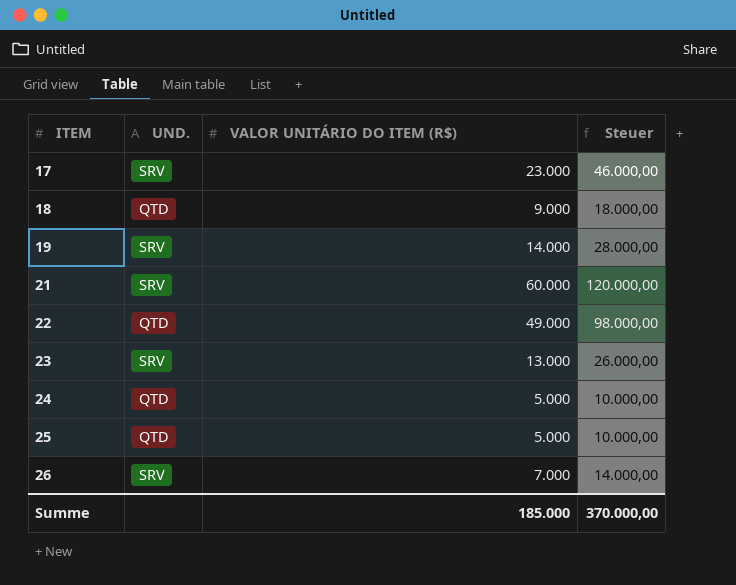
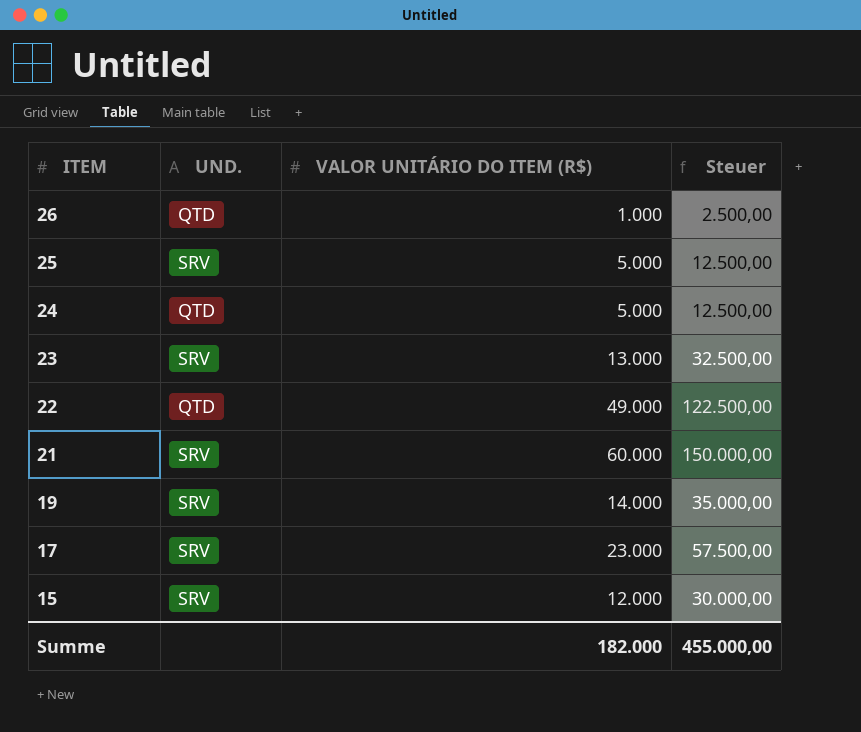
row order: ITEM ascending -> ITEM descending
column Steuer | formula: [VALOR UNITÁRIO DO ITEM (R$)] * 2 -> [VALOR UNITÁRIO DO ITEM (R$)] * 2,5
row 18: QTD | 9.000 | 18.000,00 -> none
26 | UND.: SRV -> QTD
26 | VALOR UNITÁRIO DO ITEM (R$): 7.000 -> 1.000
25 | UND.: QTD -> SRV
row 15: none -> SRV | 12.000 | 30.000,00
Summe | VALOR UNITÁRIO DO ITEM (R$): 185.000 -> 182.000
Summe | Steuer: 370.000,00 -> 455.000,00

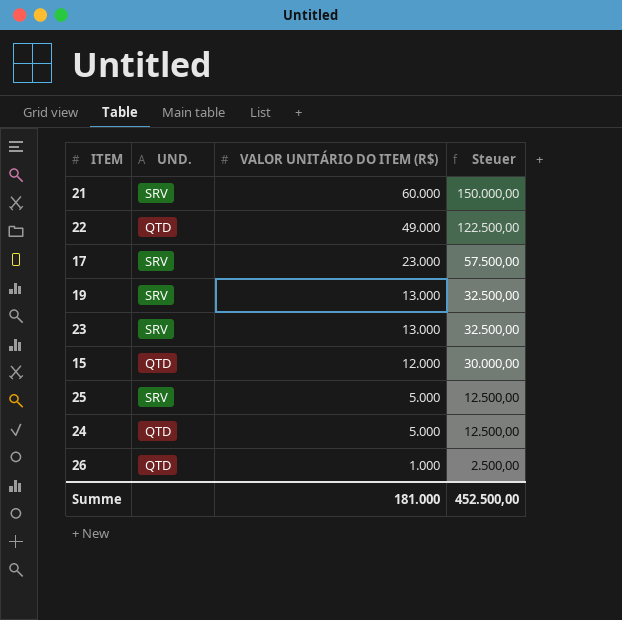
row order: ITEM descending -> VALOR UNITÁRIO DO ITEM (R$) descending
19 | VALOR UNITÁRIO DO ITEM (R$): 14.000 -> 13.000
19 | Steuer: 35.000,00 -> 32.500,00
15 | UND.: SRV -> QTD
Summe | VALOR UNITÁRIO DO ITEM (R$): 182.000 -> 181.000
Summe | Steuer: 455.000,00 -> 452.500,00

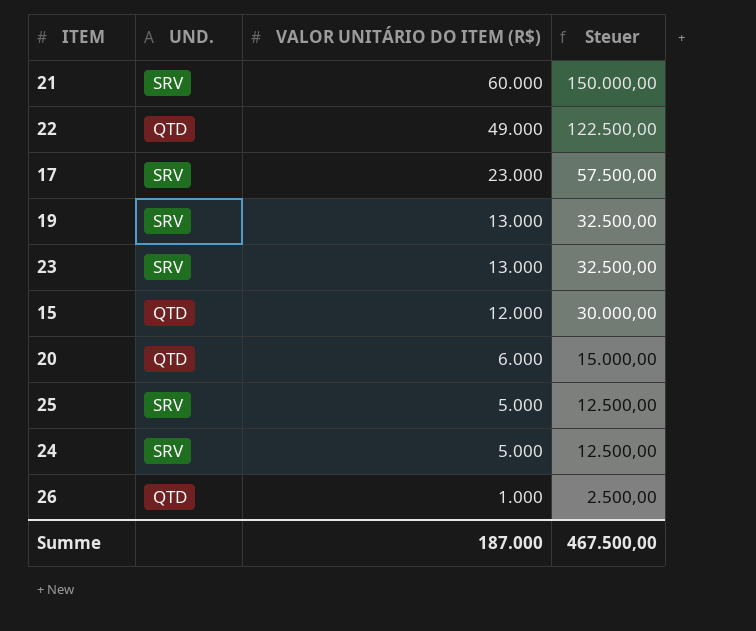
row 20: none -> QTD | 6.000 | 15.000,00
24 | UND.: QTD -> SRV
Summe | VALOR UNITÁRIO DO ITEM (R$): 181.000 -> 187.000
Summe | Steuer: 452.500,00 -> 467.500,00

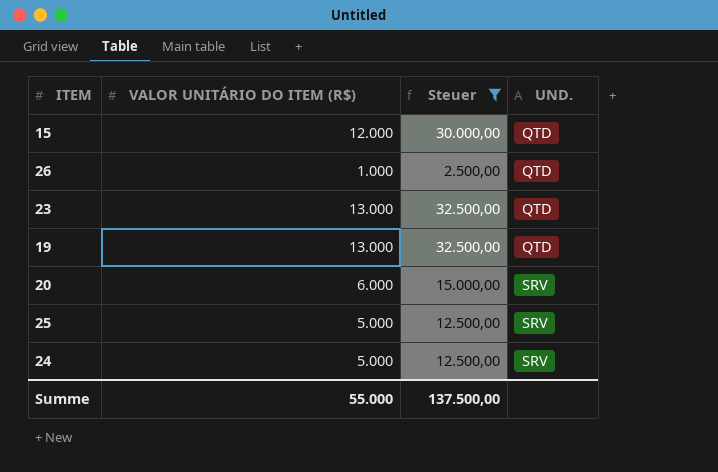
filter: none -> Steuer <= 32.500,00
row order: VALOR UNITÁRIO DO ITEM (R$) descending -> UND. ascending
column UND. | position: 2 -> 4
23 | UND.: SRV -> QTD
19 | UND.: SRV -> QTD
20 | UND.: QTD -> SRV
Summe | VALOR UNITÁRIO DO ITEM (R$): 187.000 -> 55.000
Summe | Steuer: 467.500,00 -> 137.500,00

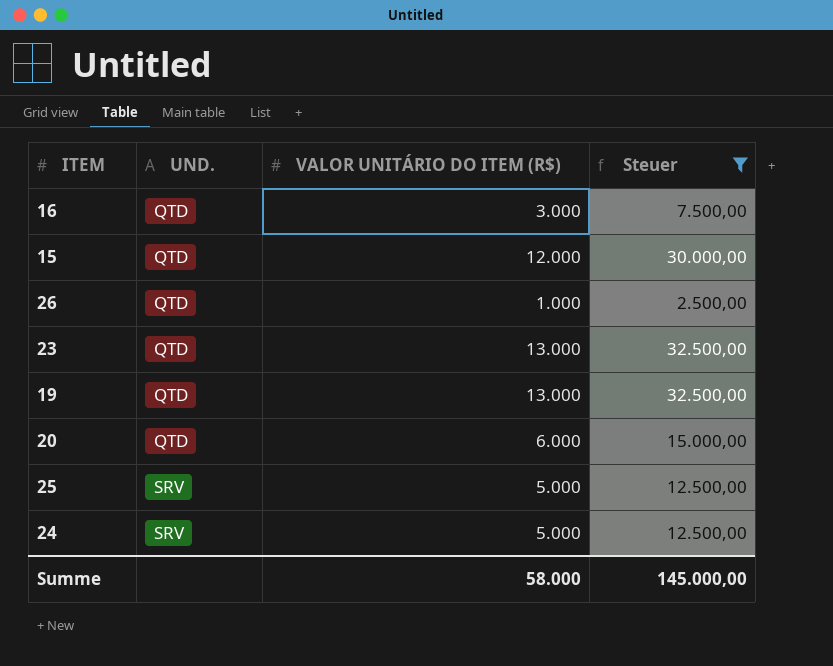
column UND. | position: 4 -> 2
row 16: none -> QTD | 3.000 | 7.500,00
20 | UND.: SRV -> QTD
Summe | VALOR UNITÁRIO DO ITEM (R$): 55.000 -> 58.000
Summe | Steuer: 137.500,00 -> 145.000,00

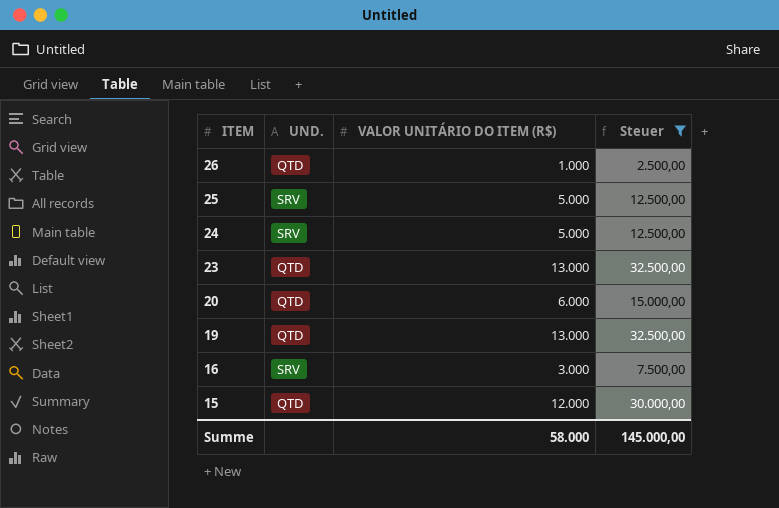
row order: UND. ascending -> ITEM descending
16 | UND.: QTD -> SRV

